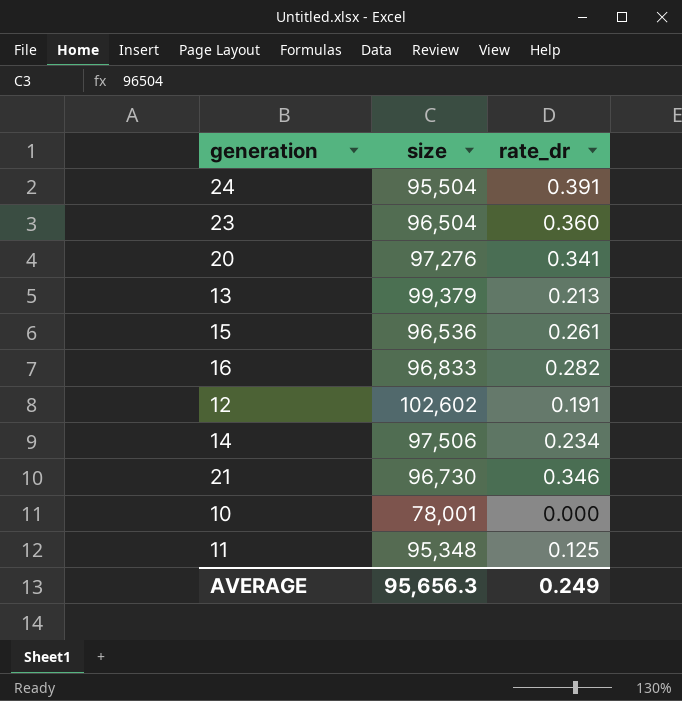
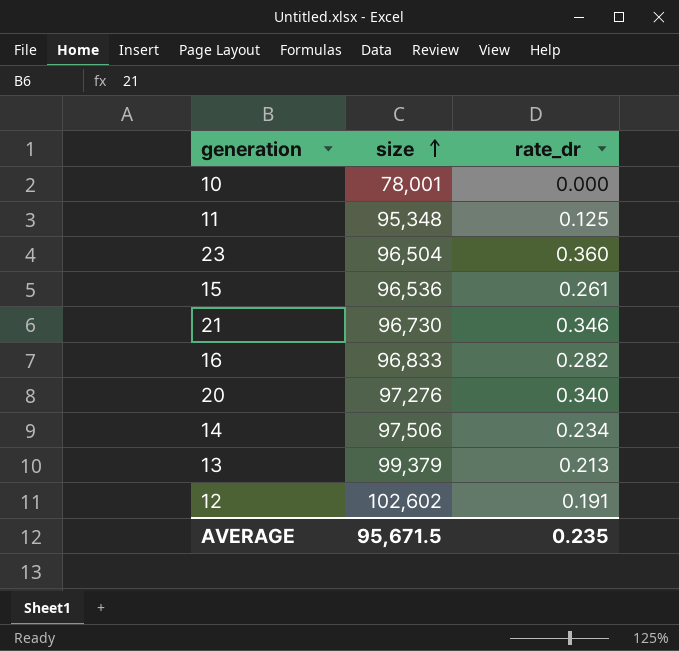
row order: none -> size ascending
row 24: 95,504 | 0.391 -> none
20 | rate_dr: 0.341 -> 0.340
AVERAGE | size: 95,656.3 -> 95,671.5
AVERAGE | rate_dr: 0.249 -> 0.235

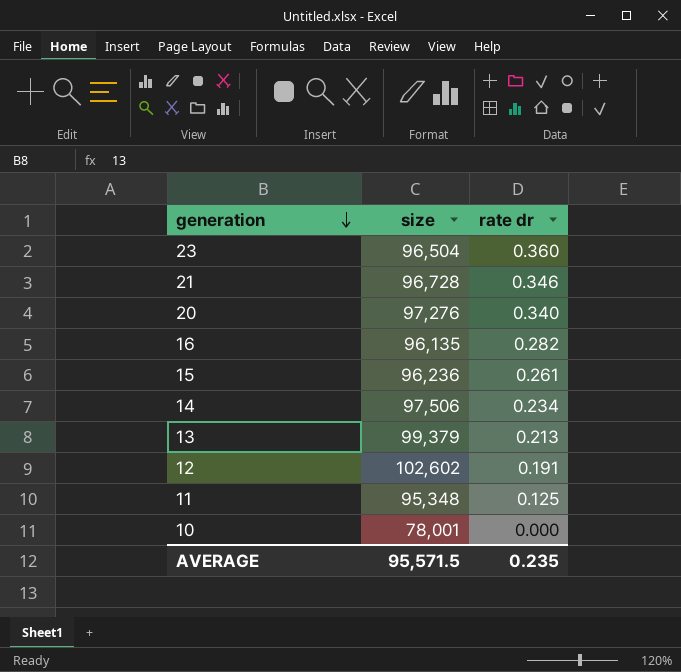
row order: size ascending -> generation descending
column name: rate_dr -> rate dr
21 | size: 96,730 -> 96,728
16 | size: 96,833 -> 96,135
15 | size: 96,536 -> 96,236
AVERAGE | size: 95,671.5 -> 95,571.5

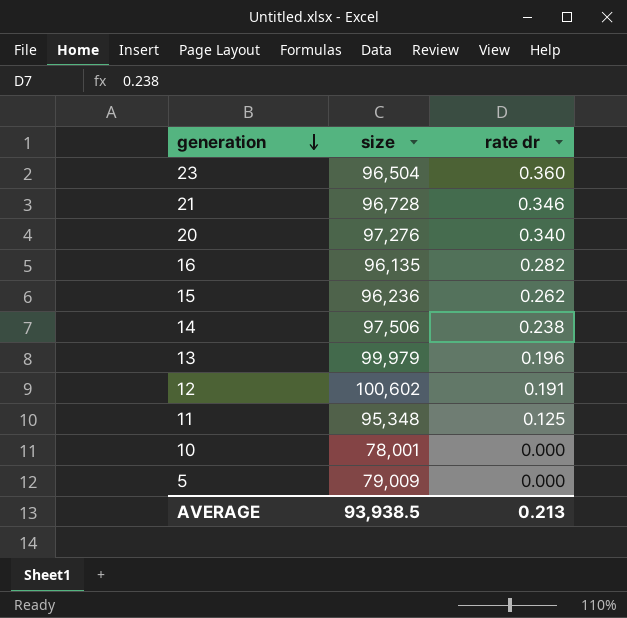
15 | rate dr: 0.261 -> 0.262
14 | rate dr: 0.234 -> 0.238
13 | size: 99,379 -> 99,979
13 | rate dr: 0.213 -> 0.196
12 | size: 102,602 -> 100,602
row 5: none -> 79,009 | 0.000
AVERAGE | size: 95,571.5 -> 93,938.5
AVERAGE | rate dr: 0.235 -> 0.213

